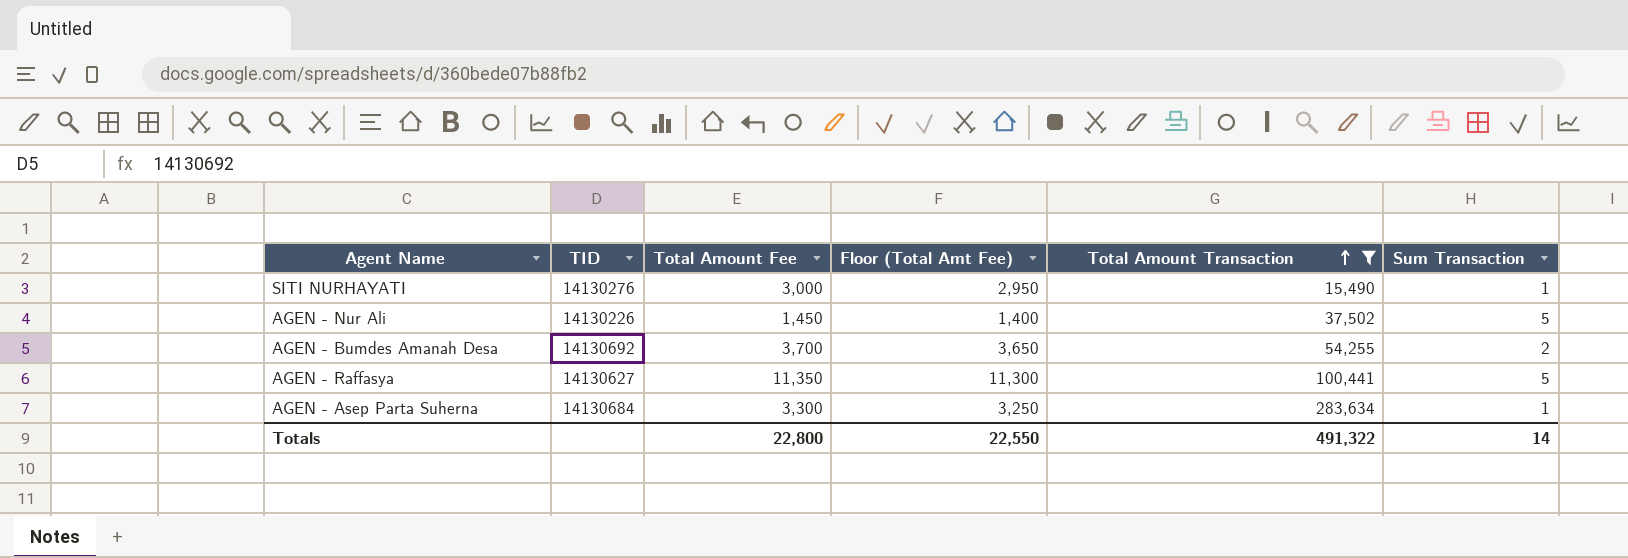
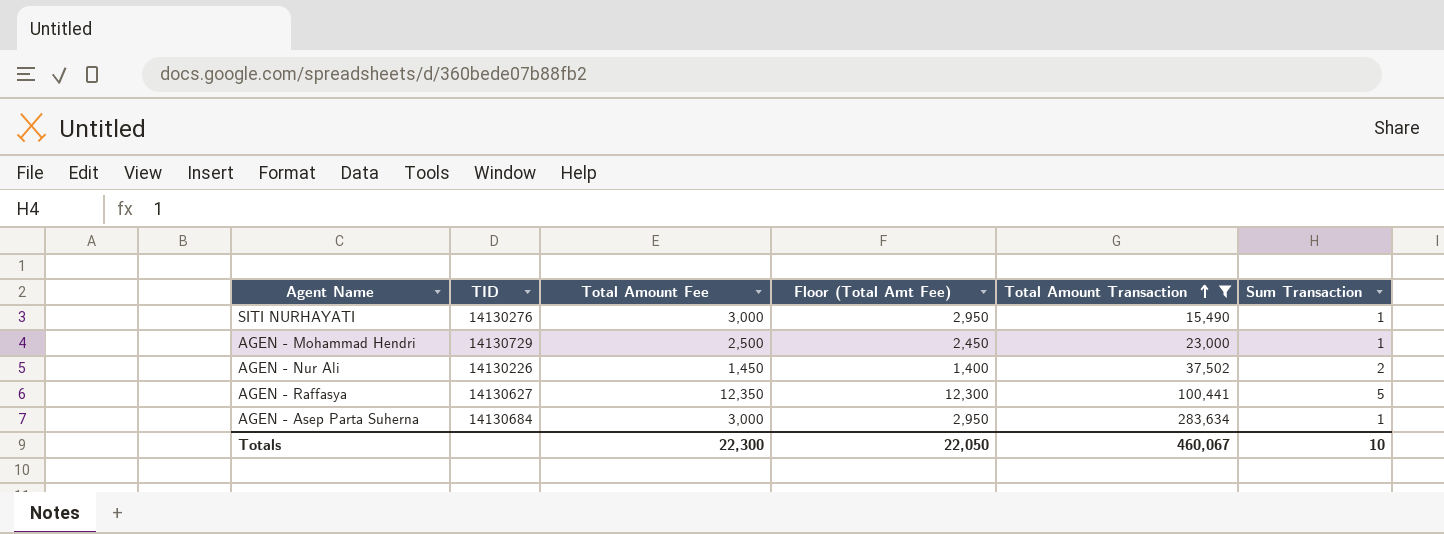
row AGEN - Bumdes Amanah Desa: 14130692 | 3,700 | 3,650 | 54,255 | 2 -> none
row AGEN - Mohammad Hendri: none -> 14130729 | 2,500 | 2,450 | 23,000 | 1
AGEN - Nur Ali | Sum Transaction: 5 -> 2
AGEN - Raffasya | Total Amount Fee: 11,350 -> 12,350
AGEN - Raffasya | Floor (Total Amt Fee): 11,300 -> 12,300
AGEN - Asep Parta Suherna | Total Amount Fee: 3,300 -> 3,000
AGEN - Asep Parta Suherna | Floor (Total Amt Fee): 3,250 -> 2,950
Totals | Total Amount Fee: 22,800 -> 22,300
Totals | Floor (Total Amt Fee): 22,550 -> 22,050
Totals | Total Amount Transaction: 491,322 -> 460,067
Totals | Sum Transaction: 14 -> 10

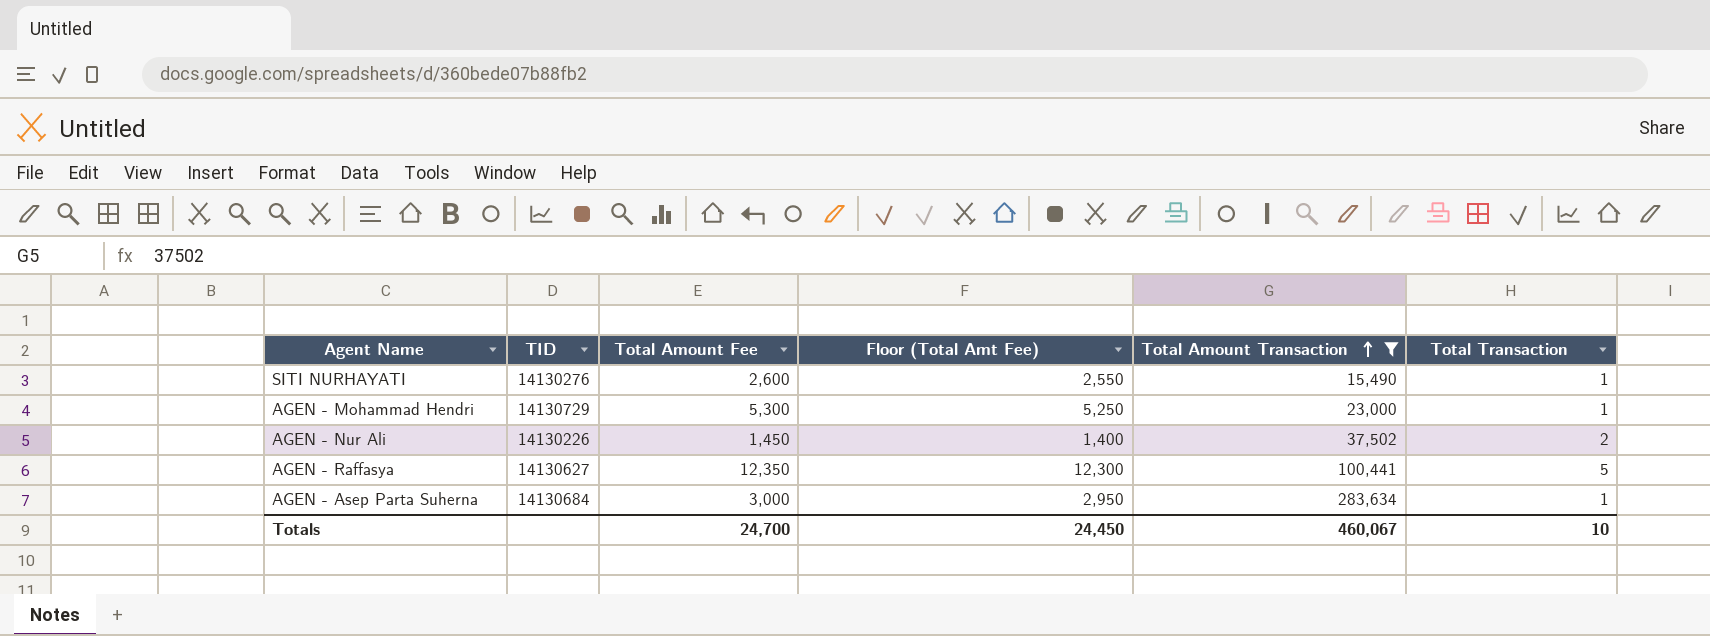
column name: Sum Transaction -> Total Transaction
SITI NURHAYATI | Total Amount Fee: 3,000 -> 2,600
SITI NURHAYATI | Floor (Total Amt Fee): 2,950 -> 2,550
AGEN - Mohammad Hendri | Total Amount Fee: 2,500 -> 5,300
AGEN - Mohammad Hendri | Floor (Total Amt Fee): 2,450 -> 5,250
Totals | Total Amount Fee: 22,300 -> 24,700
Totals | Floor (Total Amt Fee): 22,050 -> 24,450

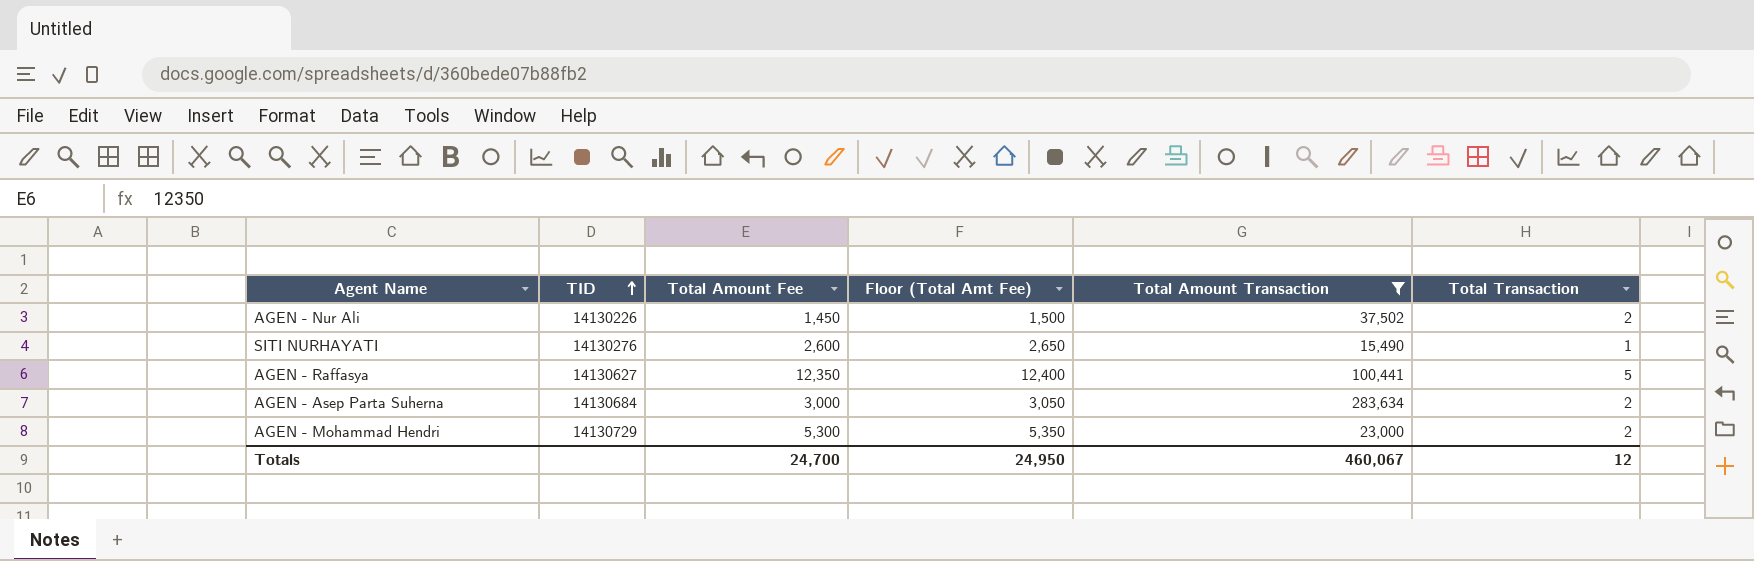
row order: Total Amount Transaction ascending -> TID ascending
column Floor (Total Amt Fee) | formula: [Total Amount Fee] - 50 -> [Total Amount Fee] + 50
AGEN - Asep Parta Suherna | Total Transaction: 1 -> 2
AGEN - Mohammad Hendri | Total Transaction: 1 -> 2
Totals | Floor (Total Amt Fee): 24,450 -> 24,950
Totals | Total Transaction: 10 -> 12

